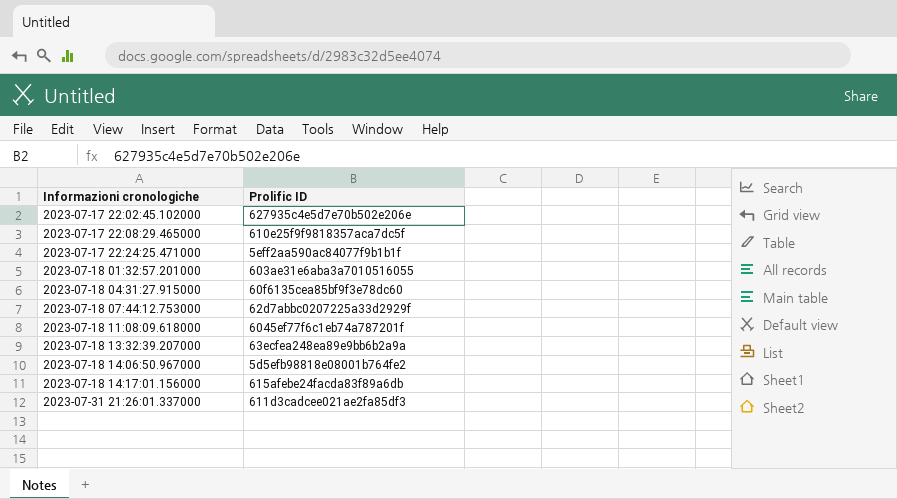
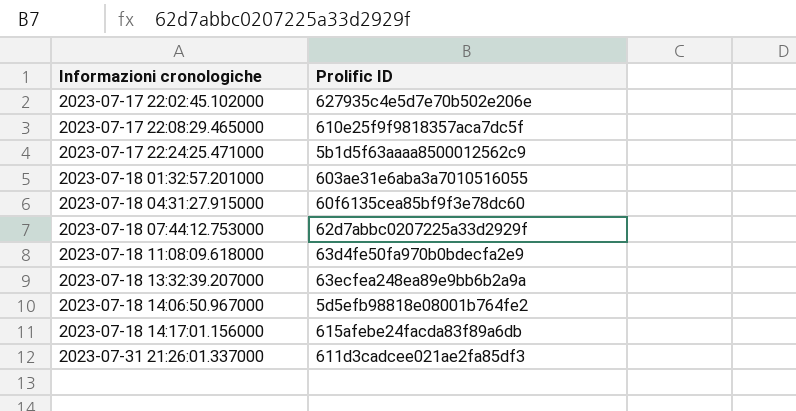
2023-07-17 22:24:25.471000 | Prolific ID: 5eff2aa590ac84077f9b1b1f -> 5b1d5f63aaaa8500012562c9
2023-07-18 11:08:09.618000 | Prolific ID: 6045ef77f6c1eb74a787201f -> 63d4fe50fa970b0bdecfa2e9

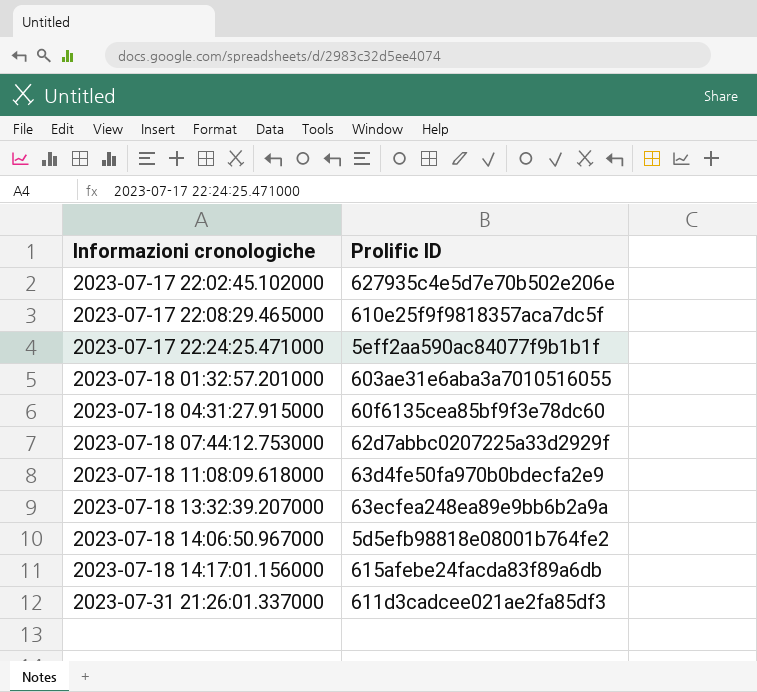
2023-07-17 22:24:25.471000 | Prolific ID: 5b1d5f63aaaa8500012562c9 -> 5eff2aa590ac84077f9b1b1f

